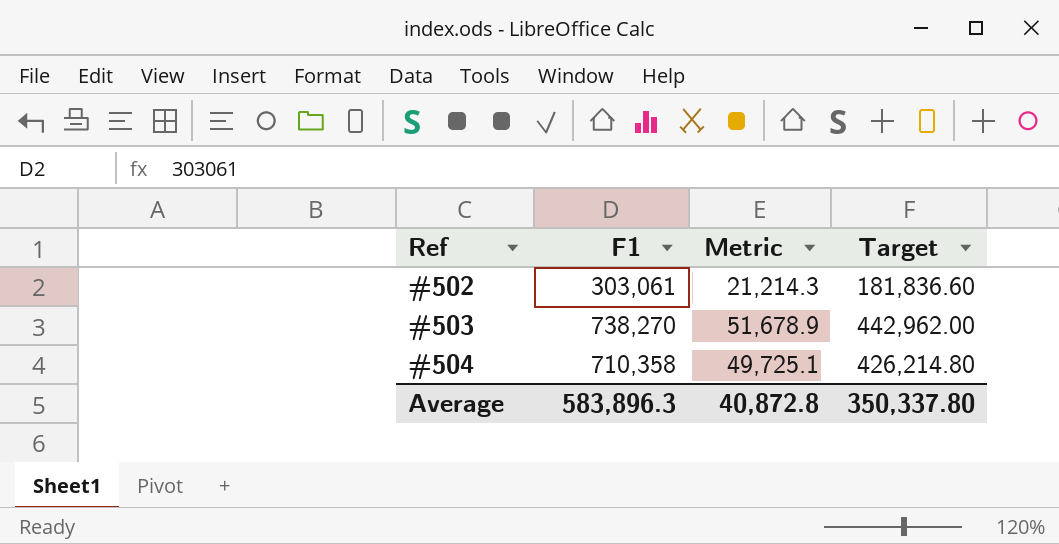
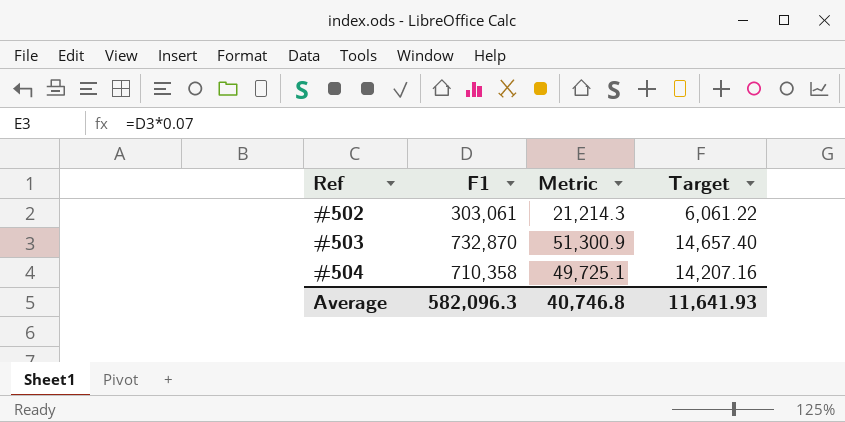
column Target | formula: [F1] * 0.6 -> [F1] * 0.02
#503 | F1: 738,270 -> 732,870
#503 | Metric: 51,678.9 -> 51,300.9
Average | F1: 583,896.3 -> 582,096.3
Average | Metric: 40,872.8 -> 40,746.8
Average | Target: 350,337.80 -> 11,641.93

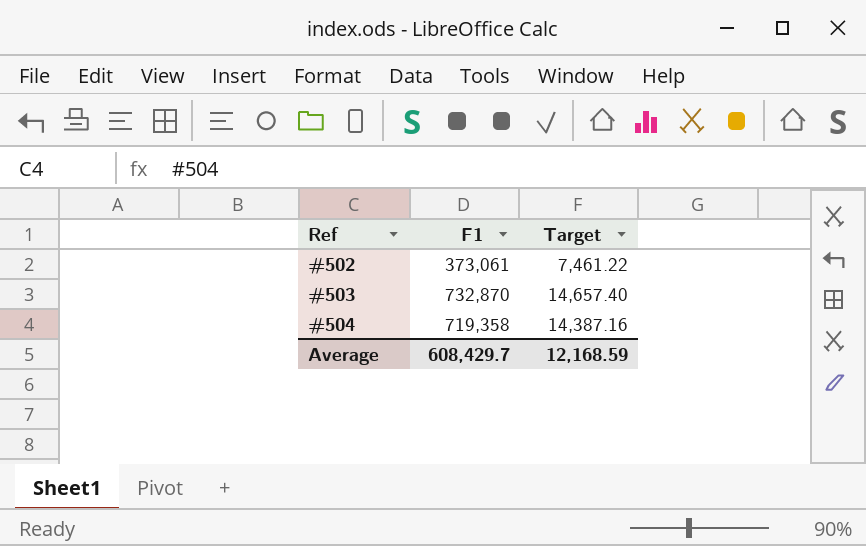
column Metric | formula: [F1] * 0.07 -> none
#502 | F1: 303,061 -> 373,061
#502 | Target: 6,061.22 -> 7,461.22
#504 | F1: 710,358 -> 719,358
#504 | Target: 14,207.16 -> 14,387.16
Average | F1: 582,096.3 -> 608,429.7
Average | Target: 11,641.93 -> 12,168.59

